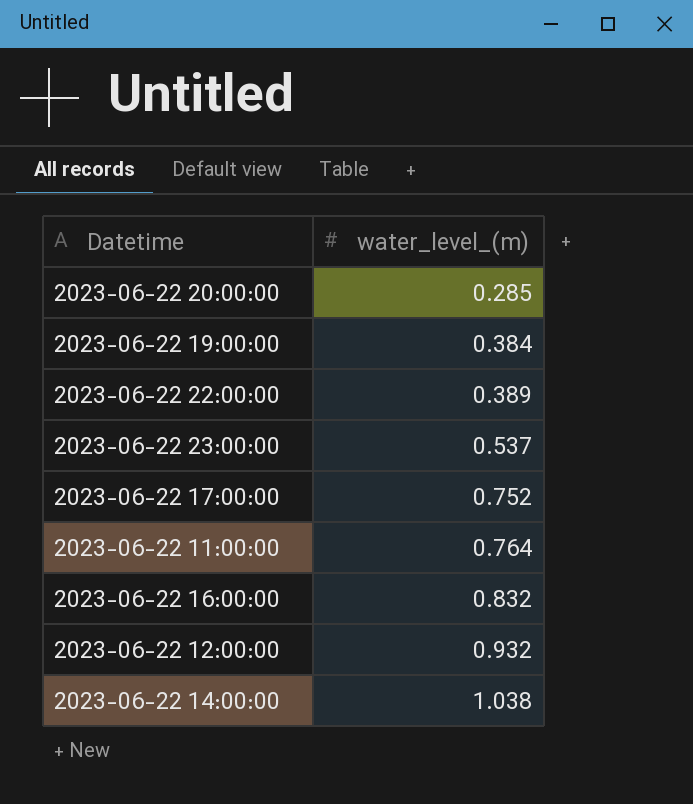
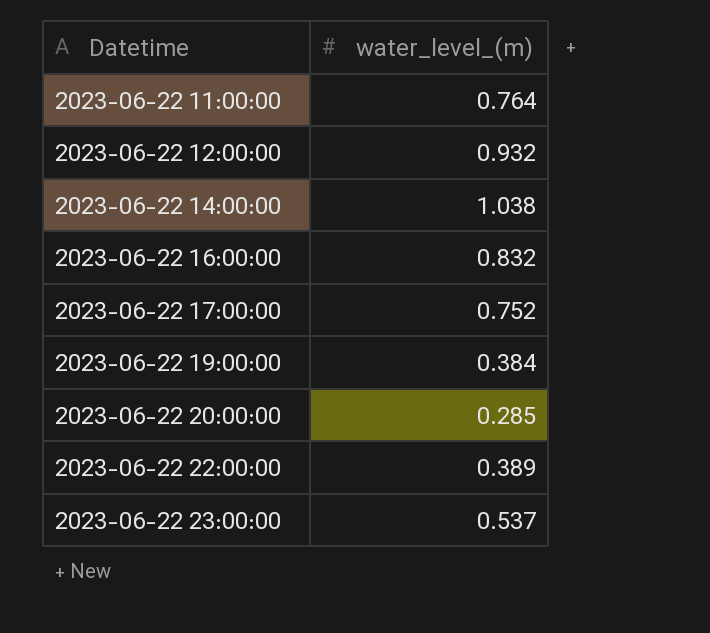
row order: water_level_(m) ascending -> Datetime ascending

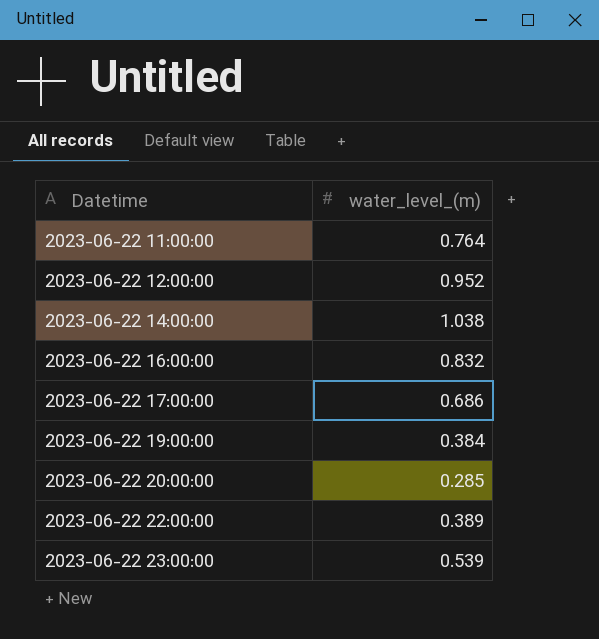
2023-06-22 12:00:00 | water_level_(m): 0.932 -> 0.952
2023-06-22 17:00:00 | water_level_(m): 0.752 -> 0.686
2023-06-22 23:00:00 | water_level_(m): 0.537 -> 0.539

